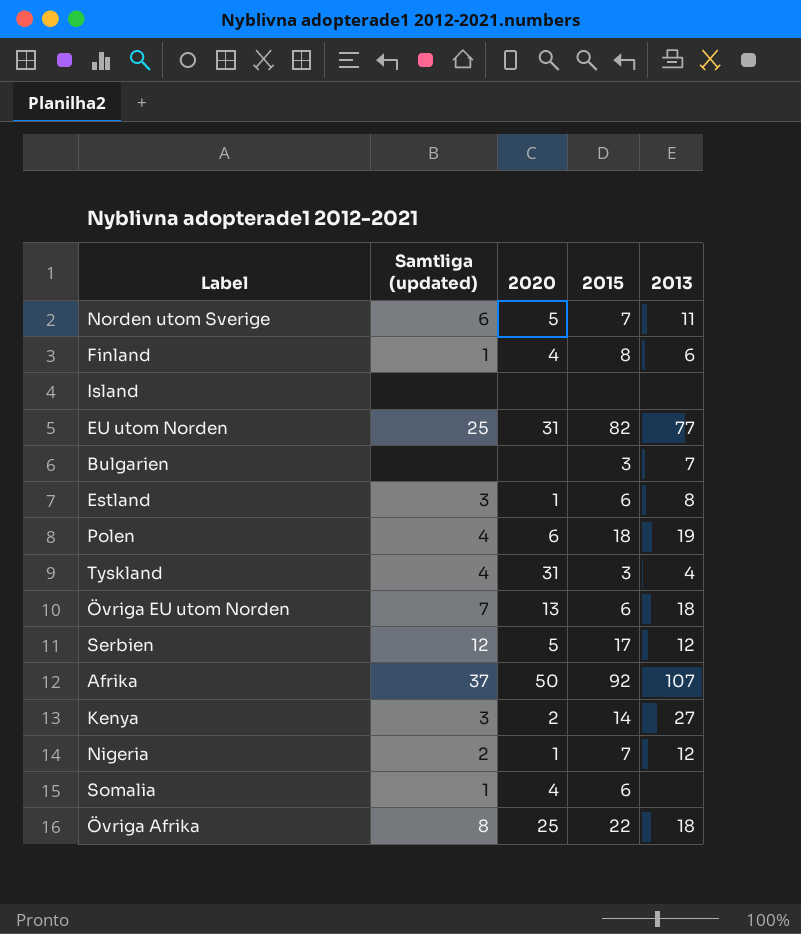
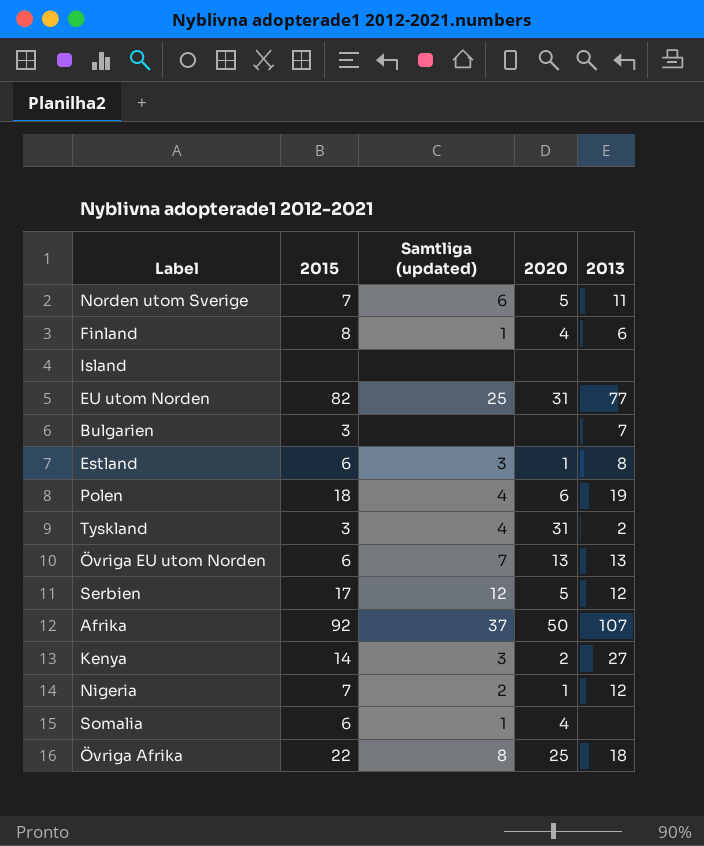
column 2015 | position: 4 -> 2
Tyskland | 2013: 4 -> 2
Övriga EU utom Norden | 2013: 18 -> 13

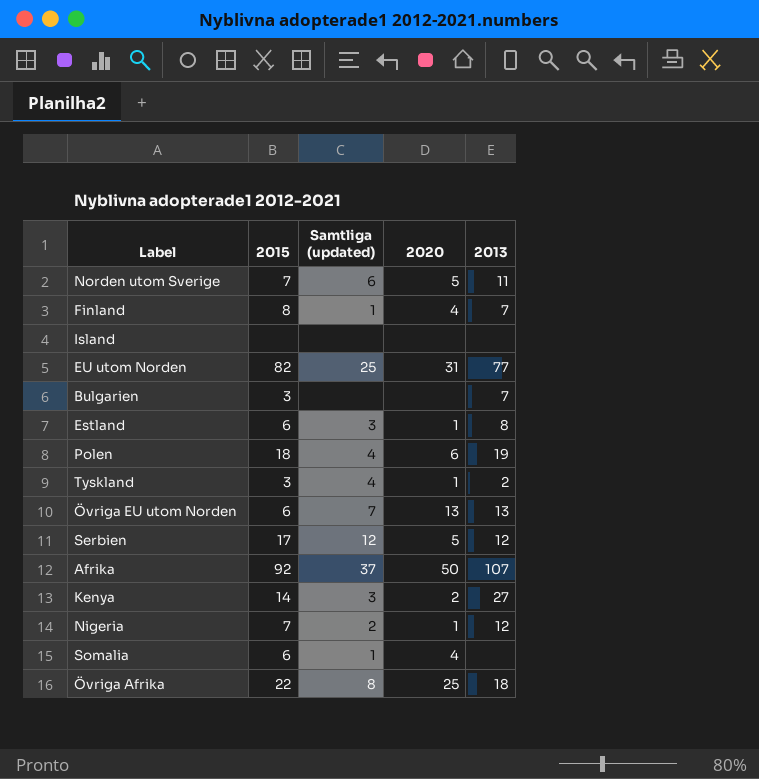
Finland | 2013: 6 -> 7
Tyskland | 2020: 31 -> 1

